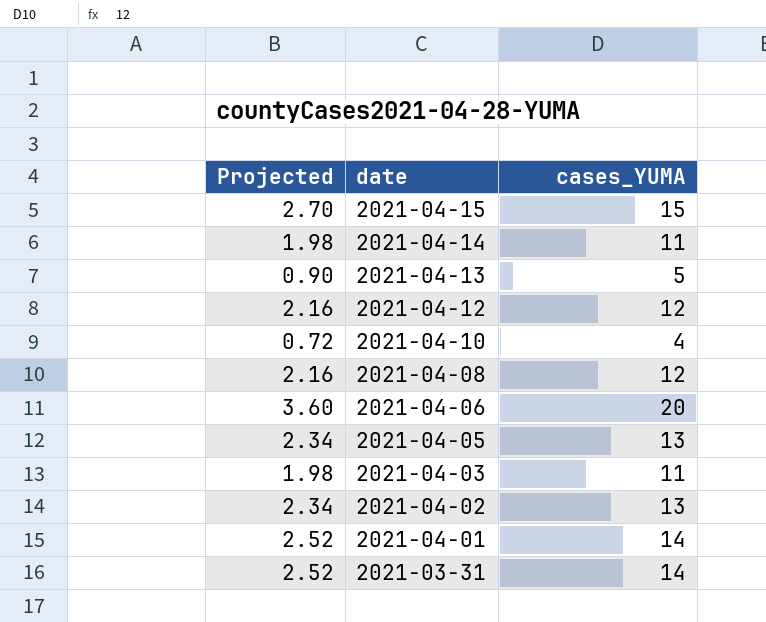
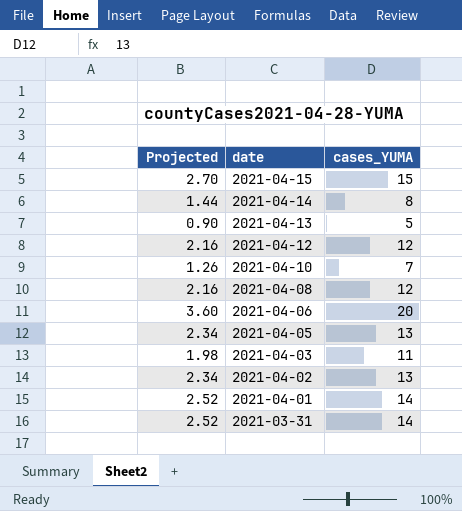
2021-04-14 | Projected: 1.98 -> 1.44
2021-04-14 | cases_YUMA: 11 -> 8
2021-04-10 | Projected: 0.72 -> 1.26
2021-04-10 | cases_YUMA: 4 -> 7

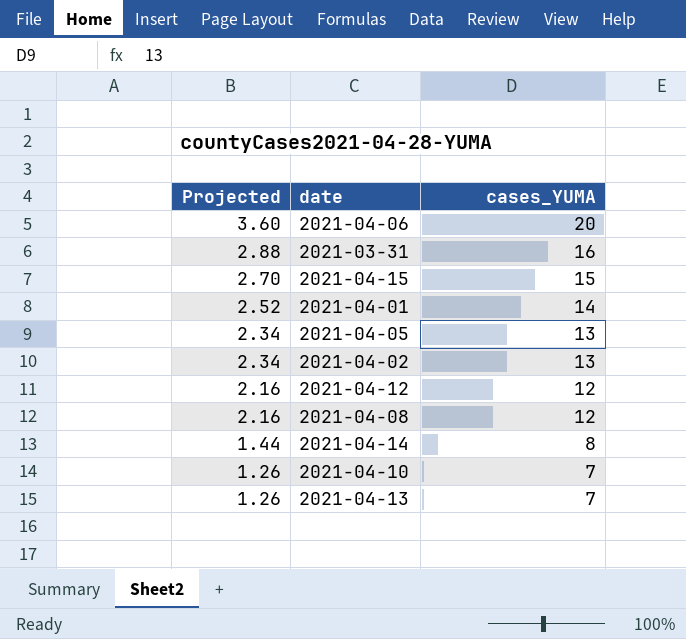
row order: date descending -> Projected descending
row 2021-04-03: 1.98 | 11 -> none
2021-03-31 | Projected: 2.52 -> 2.88
2021-03-31 | cases_YUMA: 14 -> 16
2021-04-13 | Projected: 0.90 -> 1.26
2021-04-13 | cases_YUMA: 5 -> 7

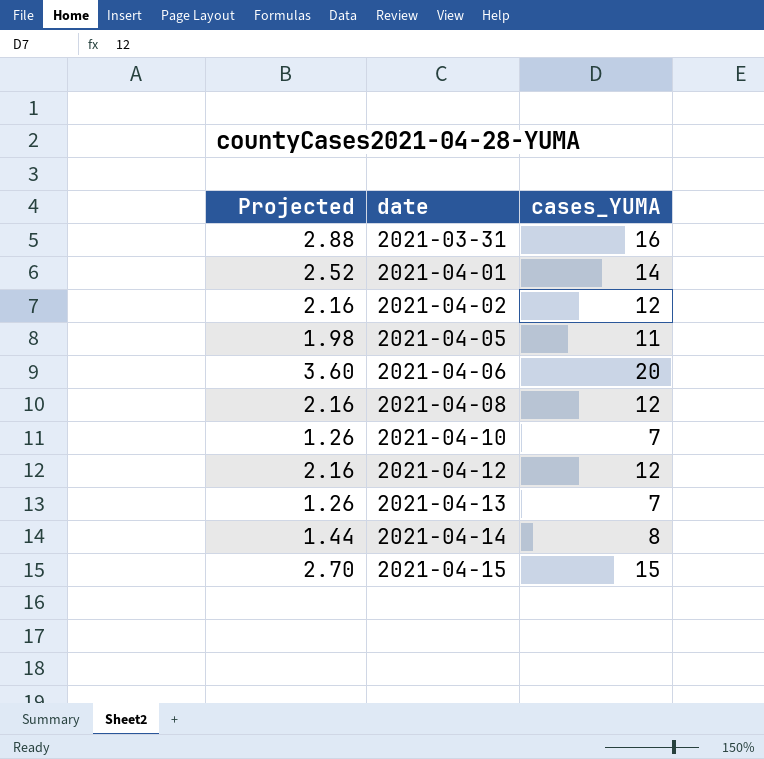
row order: Projected descending -> date ascending
2021-04-02 | Projected: 2.34 -> 2.16
2021-04-02 | cases_YUMA: 13 -> 12
2021-04-05 | Projected: 2.34 -> 1.98
2021-04-05 | cases_YUMA: 13 -> 11

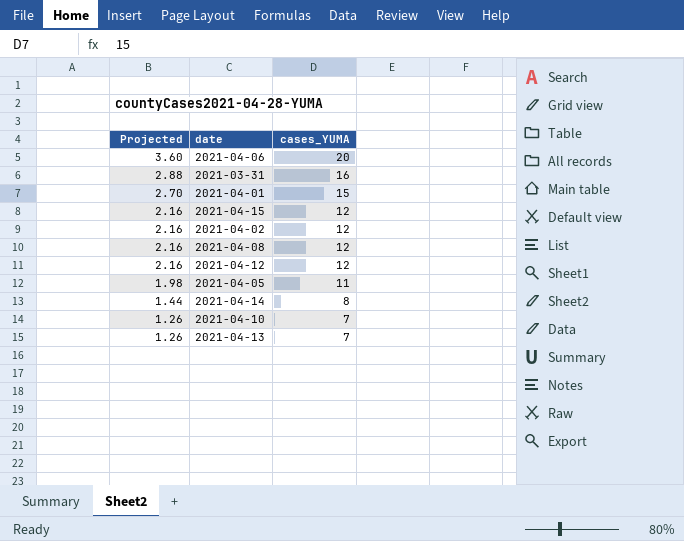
row order: date ascending -> Projected descending
2021-04-01 | Projected: 2.52 -> 2.70
2021-04-01 | cases_YUMA: 14 -> 15
2021-04-15 | Projected: 2.70 -> 2.16
2021-04-15 | cases_YUMA: 15 -> 12

